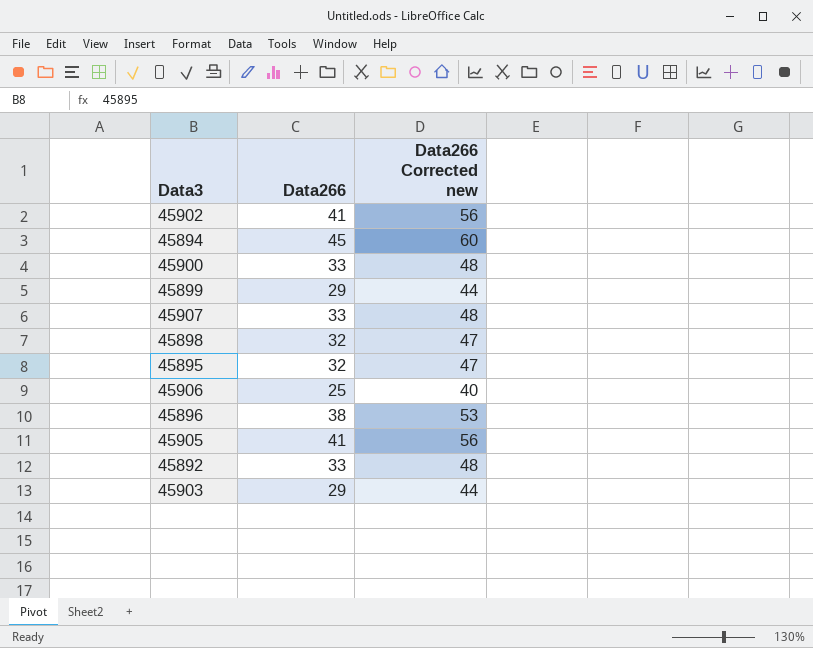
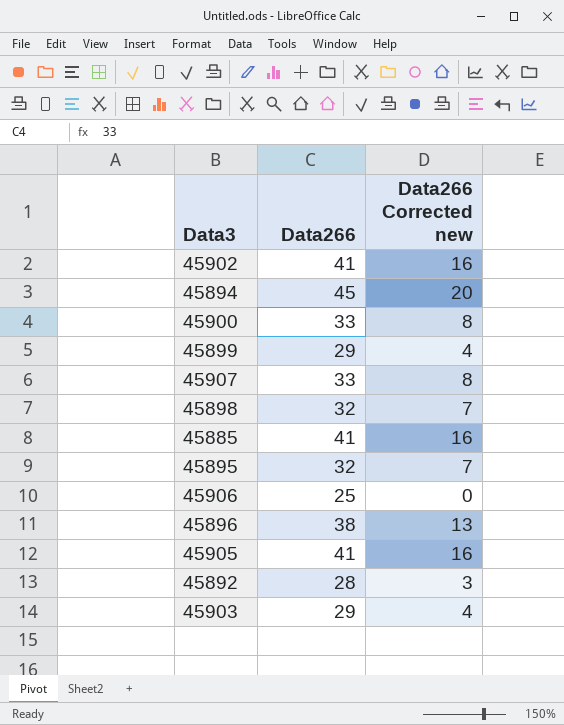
column Data266 Corrected new | formula: [Data266] + 15 -> [Data266] - 25
row 45885: none -> 41 | 16
45892 | Data266: 33 -> 28

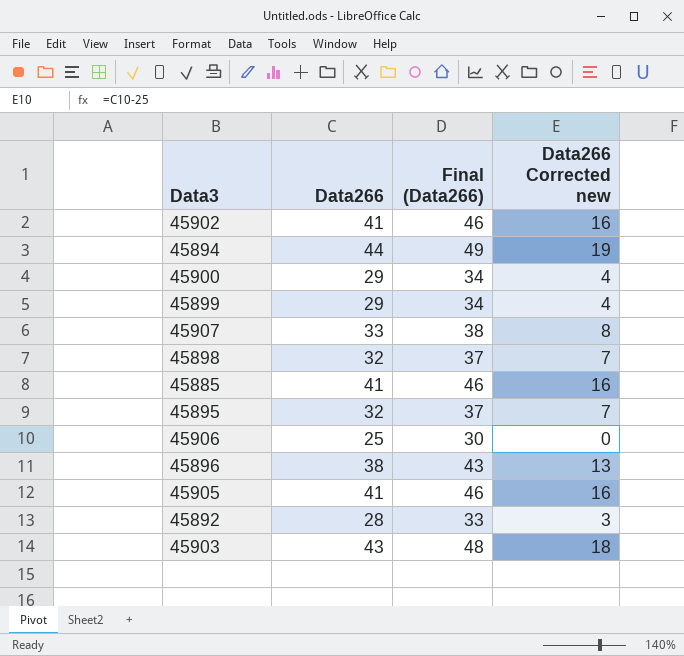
column Final (Data266) | formula: none -> [Data266] + 5
45894 | Data266: 45 -> 44
45894 | Data266 Corrected new: 20 -> 19
45900 | Data266: 33 -> 29
45900 | Data266 Corrected new: 8 -> 4
45903 | Data266: 29 -> 43
45903 | Data266 Corrected new: 4 -> 18

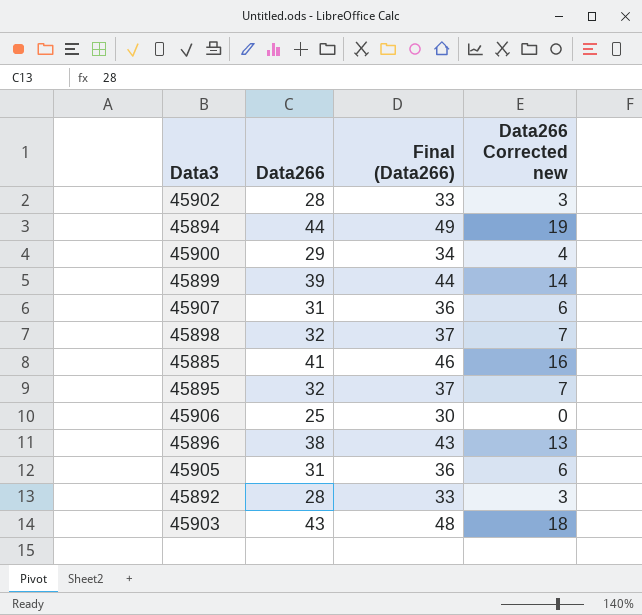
45902 | Data266: 41 -> 28
45902 | Final (Data266): 46 -> 33
45902 | Data266 Corrected new: 16 -> 3
45899 | Data266: 29 -> 39
45899 | Final (Data266): 34 -> 44
45899 | Data266 Corrected new: 4 -> 14
45907 | Data266: 33 -> 31
45907 | Final (Data266): 38 -> 36
45907 | Data266 Corrected new: 8 -> 6
45905 | Data266: 41 -> 31
45905 | Final (Data266): 46 -> 36
45905 | Data266 Corrected new: 16 -> 6

